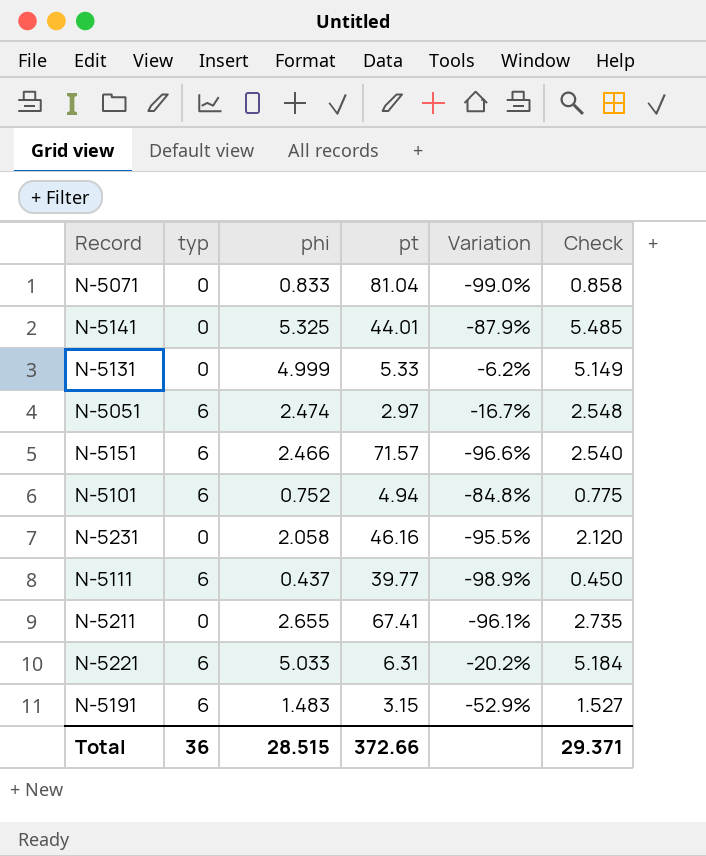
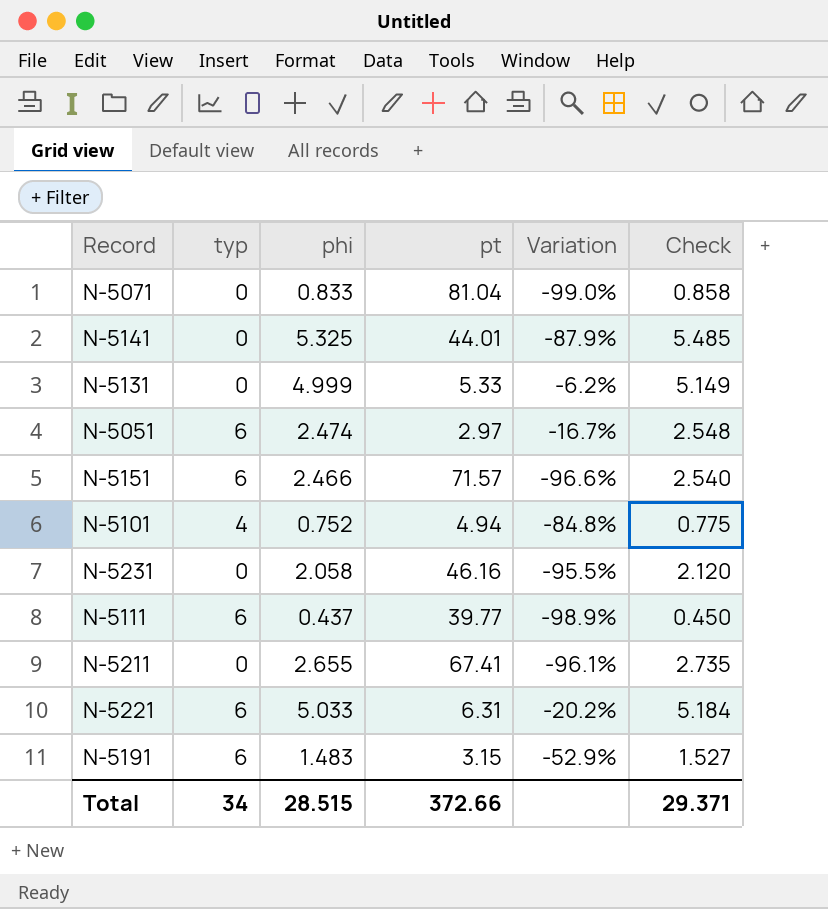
N-5101 | typ: 6 -> 4
Total | typ: 36 -> 34

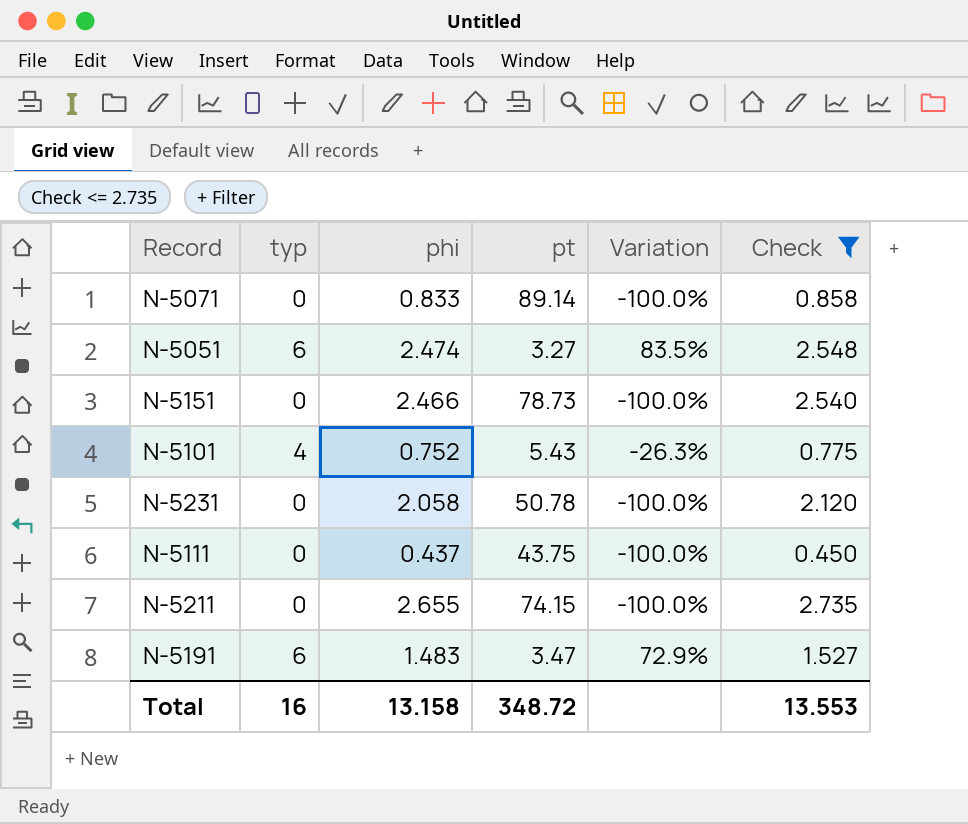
filter: none -> Check <= 2.735
column Variation | formula: ([phi] - [pt]) / [pt] -> ([typ] - [pt]) / [pt]
N-5071 | pt: 81.04 -> 89.14
N-5051 | pt: 2.97 -> 3.27
N-5151 | typ: 6 -> 0
N-5151 | pt: 71.57 -> 78.73
N-5101 | pt: 4.94 -> 5.43
N-5231 | pt: 46.16 -> 50.78
N-5111 | typ: 6 -> 0
N-5111 | pt: 39.77 -> 43.75
N-5211 | pt: 67.41 -> 74.15
N-5191 | pt: 3.15 -> 3.47
Total | typ: 34 -> 16
Total | phi: 28.515 -> 13.158
Total | pt: 372.66 -> 348.72
Total | Check: 29.371 -> 13.553

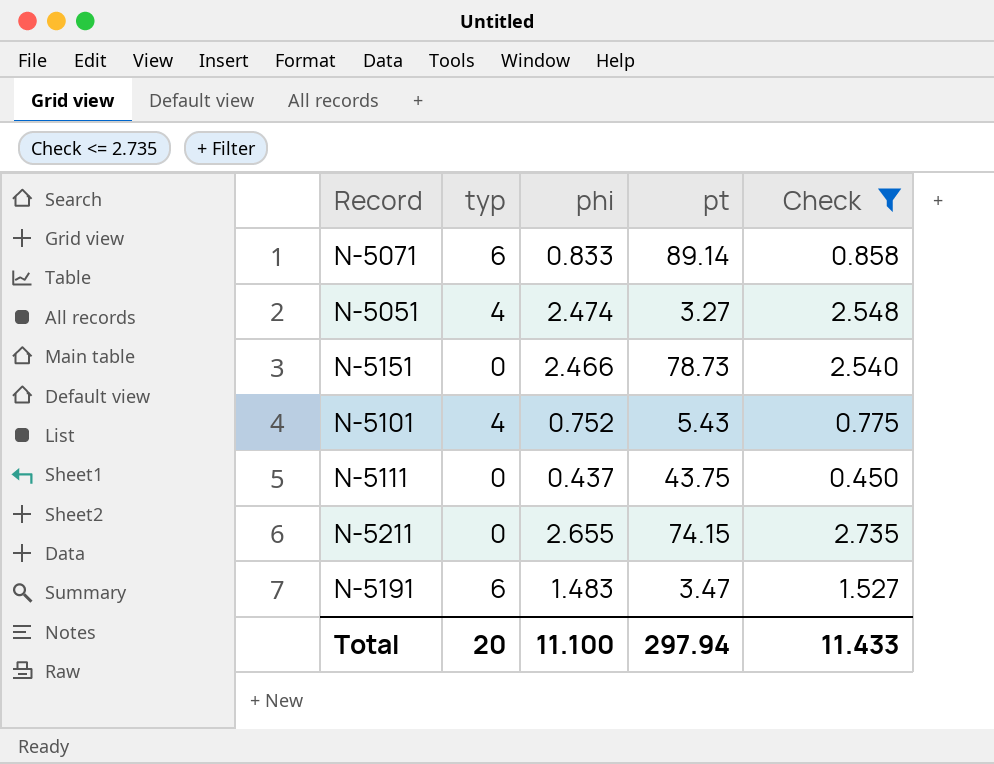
column Variation | formula: ([typ] - [pt]) / [pt] -> none
row N-5231: 0 | 2.058 | 50.78 | -100.0% | 2.120 -> none
N-5071 | typ: 0 -> 6
N-5051 | typ: 6 -> 4
Total | typ: 16 -> 20
Total | phi: 13.158 -> 11.100
Total | pt: 348.72 -> 297.94
Total | Check: 13.553 -> 11.433

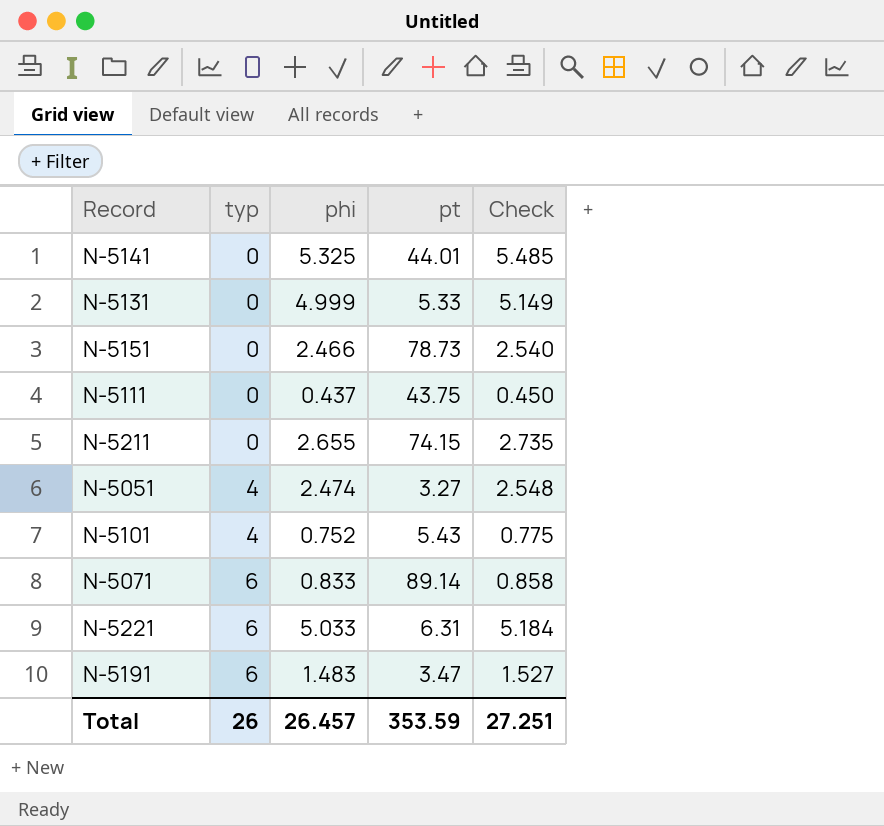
filter: Check <= 2.735 -> none
row order: none -> typ ascending
Total | typ: 20 -> 26
Total | phi: 11.100 -> 26.457
Total | pt: 297.94 -> 353.59
Total | Check: 11.433 -> 27.251

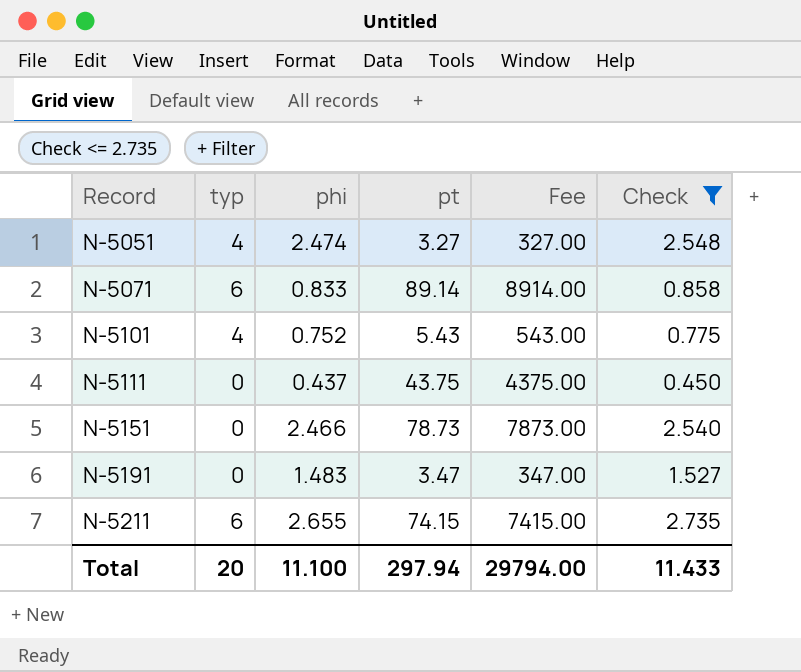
filter: none -> Check <= 2.735
row order: typ ascending -> Record ascending
column Fee | formula: none -> [pt] * 100
N-5191 | typ: 6 -> 0
N-5211 | typ: 0 -> 6
Total | typ: 26 -> 20
Total | phi: 26.457 -> 11.100
Total | pt: 353.59 -> 297.94
Total | Check: 27.251 -> 11.433

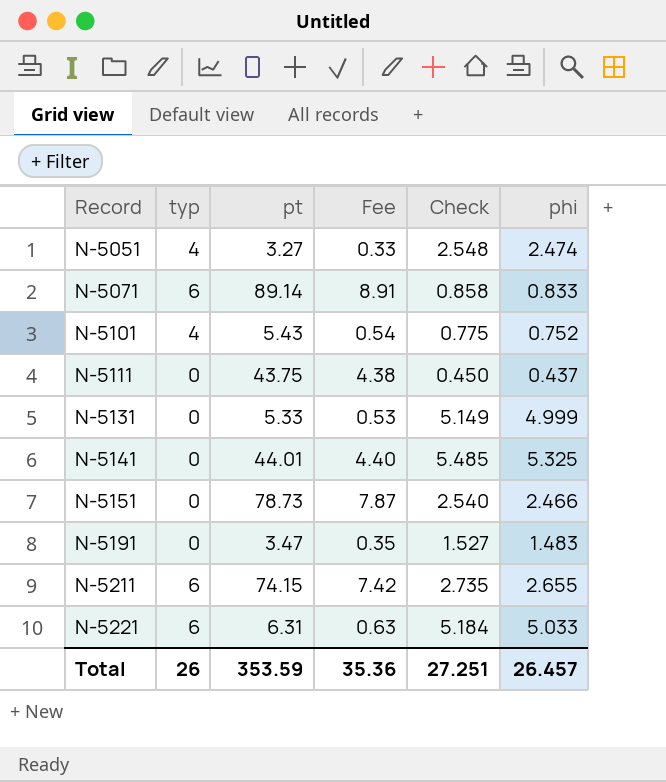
filter: Check <= 2.735 -> none
column Fee | formula: [pt] * 100 -> [pt] * 0.1
column phi | position: 3 -> 6
Total | typ: 20 -> 26
Total | pt: 297.94 -> 353.59
Total | Fee: 29794.00 -> 35.36
Total | Check: 11.433 -> 27.251
Total | phi: 11.100 -> 26.457

